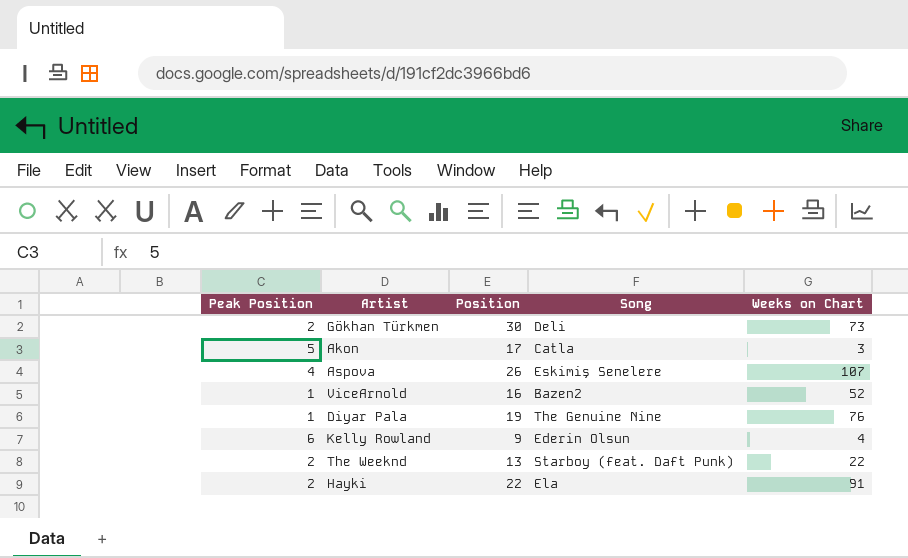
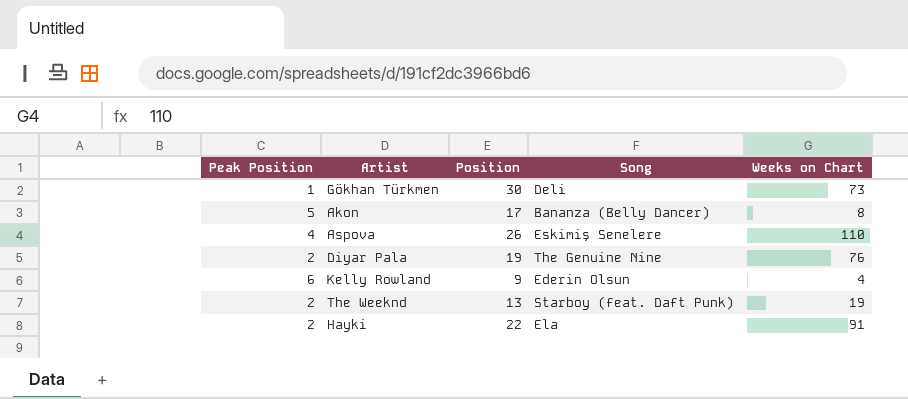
row ViceArnold: 1 | 16 | Bazen2 | 52 -> none
Gökhan Türkmen | Peak Position: 2 -> 1
Akon | Song: Catla -> Bananza (Belly Dancer)
Akon | Weeks on Chart: 3 -> 8
Aspova | Weeks on Chart: 107 -> 110
Diyar Pala | Peak Position: 1 -> 2
The Weeknd | Weeks on Chart: 22 -> 19

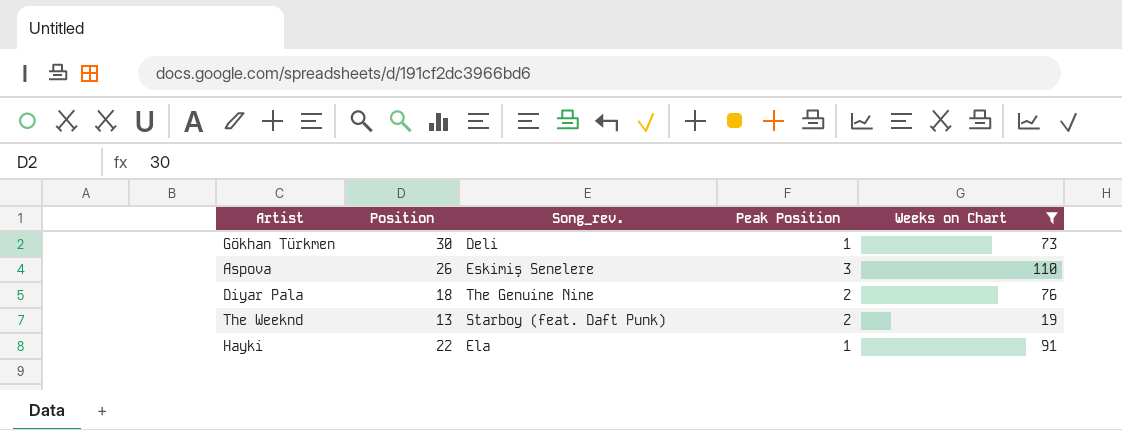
filter: none -> Weeks on Chart >= 19
column name: Song -> Song_rev.
column Peak Position | position: 1 -> 4
Aspova | Peak Position: 4 -> 3
Diyar Pala | Position: 19 -> 18
Hayki | Peak Position: 2 -> 1

